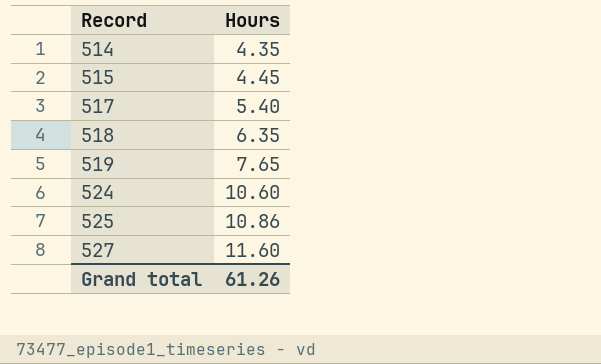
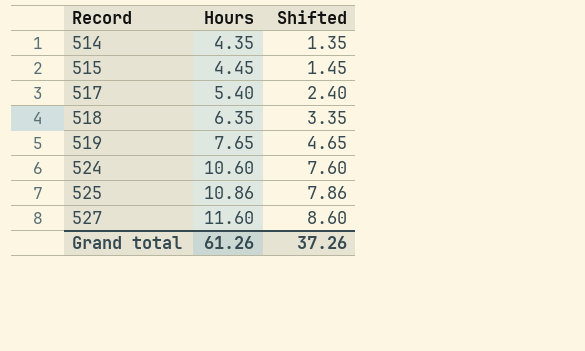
column Shifted | formula: none -> [Hours] - 3

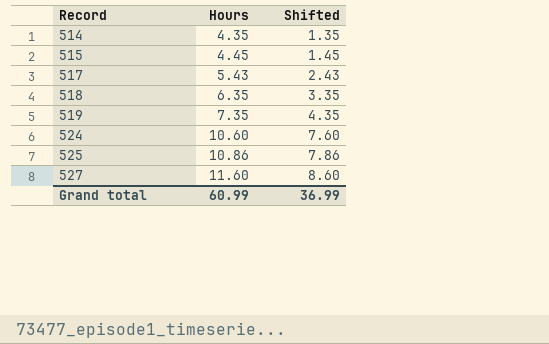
517 | Hours: 5.40 -> 5.43
517 | Shifted: 2.40 -> 2.43
519 | Hours: 7.65 -> 7.35
519 | Shifted: 4.65 -> 4.35
Grand total | Hours: 61.26 -> 60.99
Grand total | Shifted: 37.26 -> 36.99

